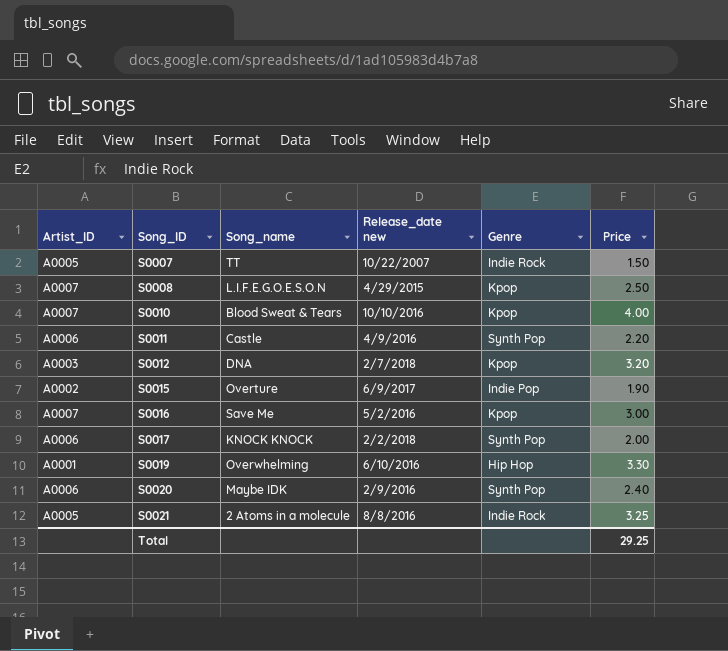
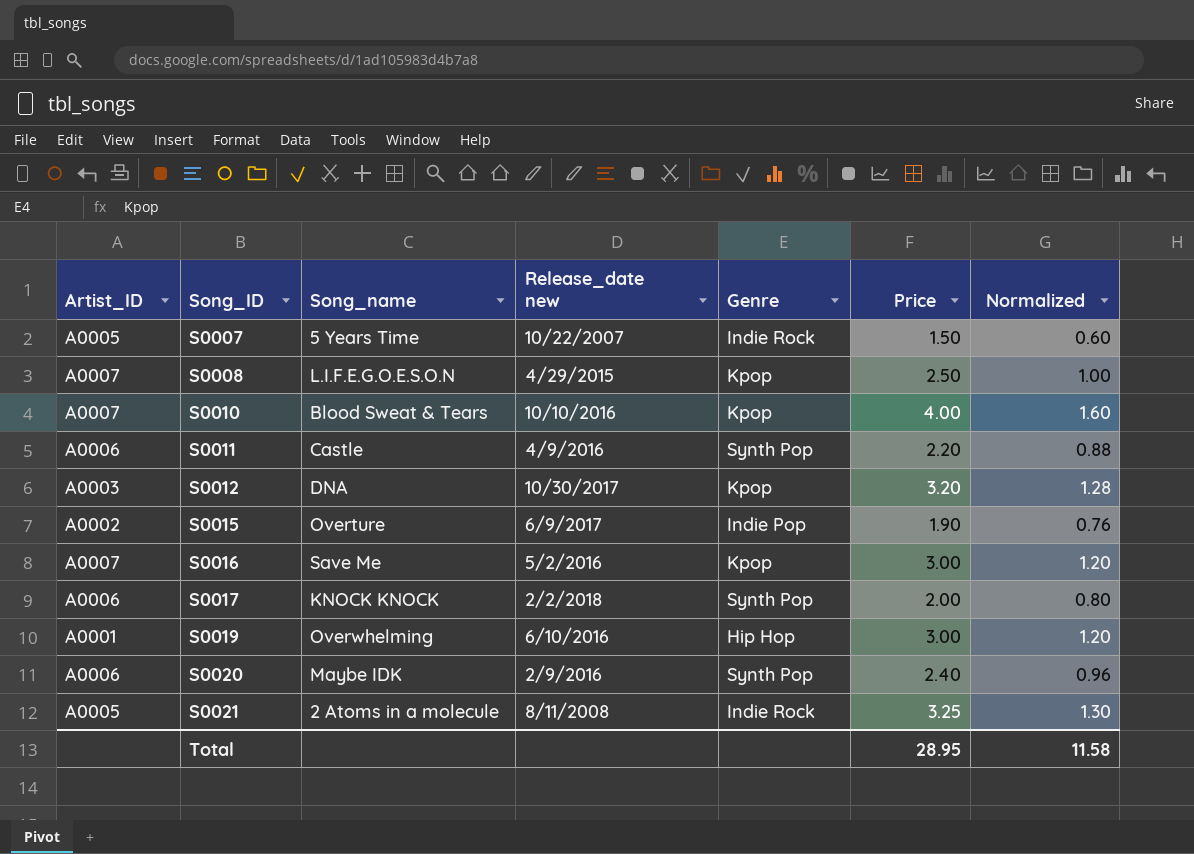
column Normalized | formula: none -> [Price] * 0.4
S0007 | Song_name: TT -> 5 Years Time
S0012 | Release_date new: 2/7/2018 -> 10/30/2017
S0019 | Price: 3.30 -> 3.00
S0021 | Release_date new: 8/8/2016 -> 8/11/2008
Total | Price: 29.25 -> 28.95

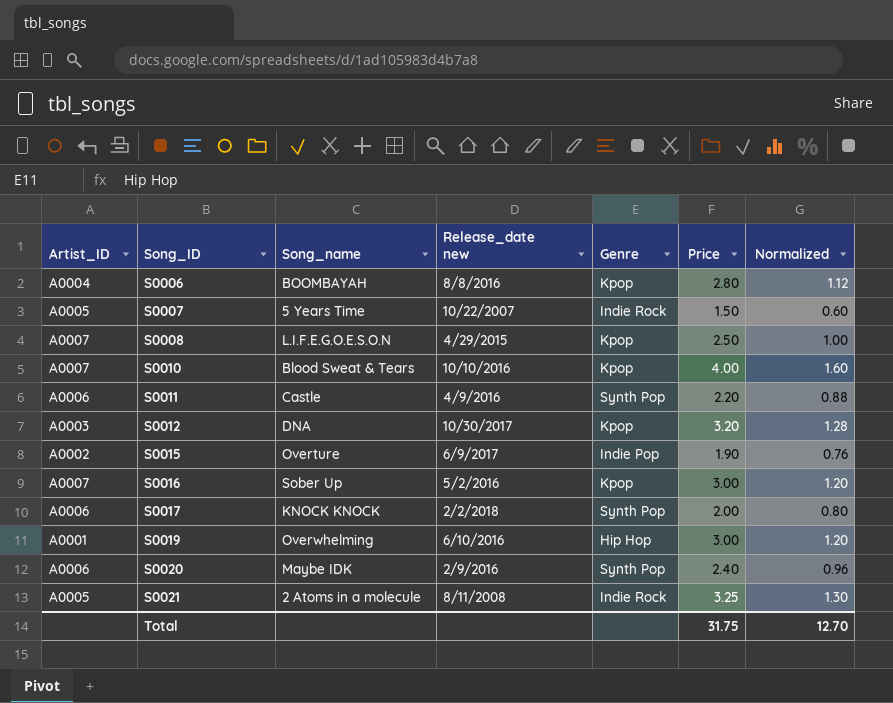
row S0006: none -> A0004 | BOOMBAYAH | 8/8/2016 | Kpop | 2.80 | 1.12
S0016 | Song_name: Save Me -> Sober Up
Total | Price: 28.95 -> 31.75
Total | Normalized: 11.58 -> 12.70

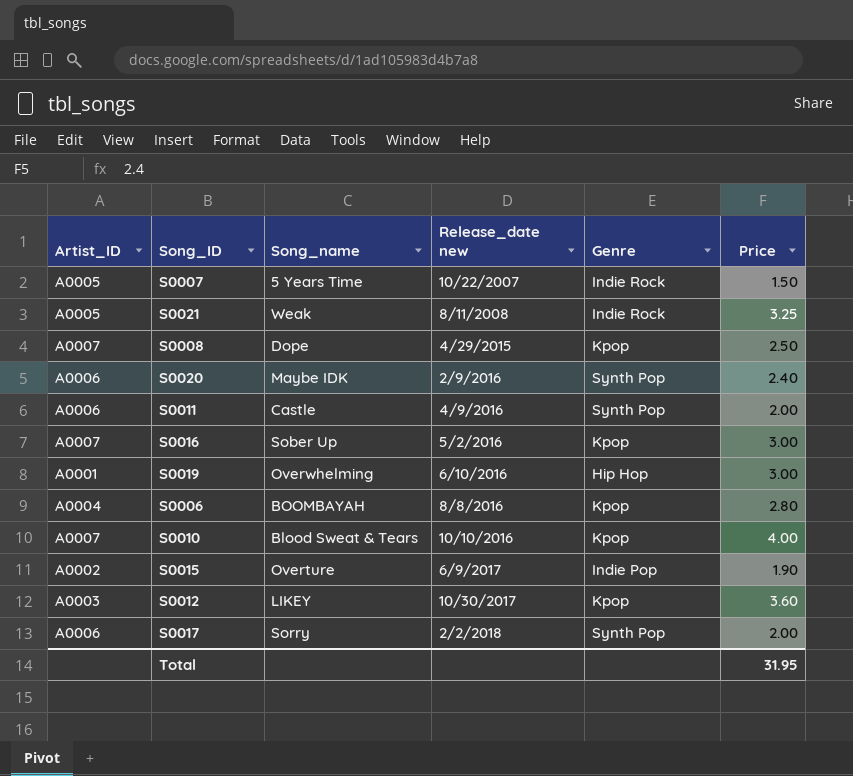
row order: Song_ID ascending -> Release_date new ascending
column Normalized | formula: [Price] * 0.4 -> none
S0021 | Song_name: 2 Atoms in a molecule -> Weak
S0008 | Song_name: L.I.F.E.G.O.E.S.O.N -> Dope
S0011 | Price: 2.20 -> 2.00
S0012 | Song_name: DNA -> LIKEY
S0012 | Price: 3.20 -> 3.60
S0017 | Song_name: KNOCK KNOCK -> Sorry
Total | Price: 31.75 -> 31.95

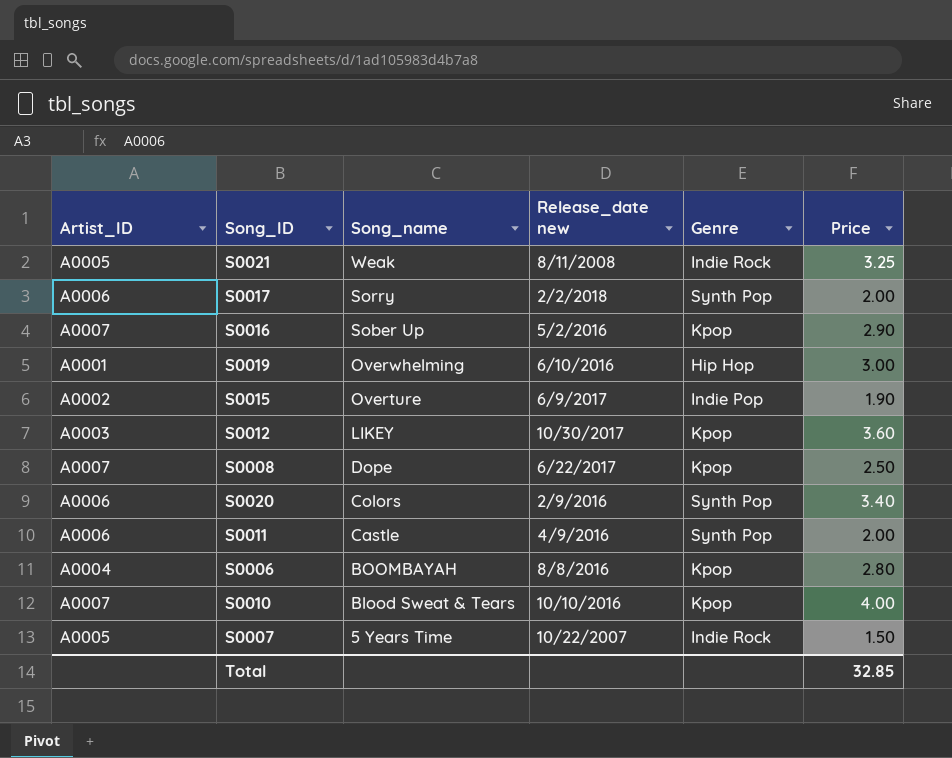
row order: Release_date new ascending -> Song_name descending
S0016 | Price: 3.00 -> 2.90
S0008 | Release_date new: 4/29/2015 -> 6/22/2017
S0020 | Song_name: Maybe IDK -> Colors
S0020 | Price: 2.40 -> 3.40
Total | Price: 31.95 -> 32.85

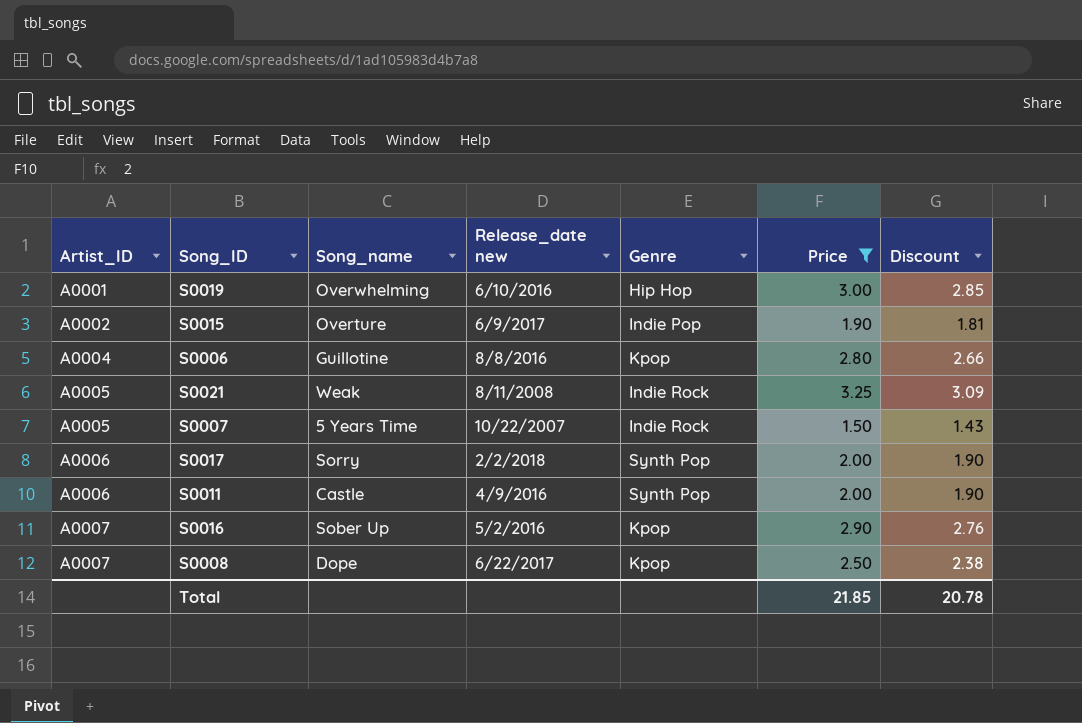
filter: none -> Price <= 3.25
row order: Song_name descending -> Artist_ID ascending
column Discount | formula: none -> [Price] * 0.95
S0006 | Song_name: BOOMBAYAH -> Guillotine
Total | Price: 32.85 -> 21.85

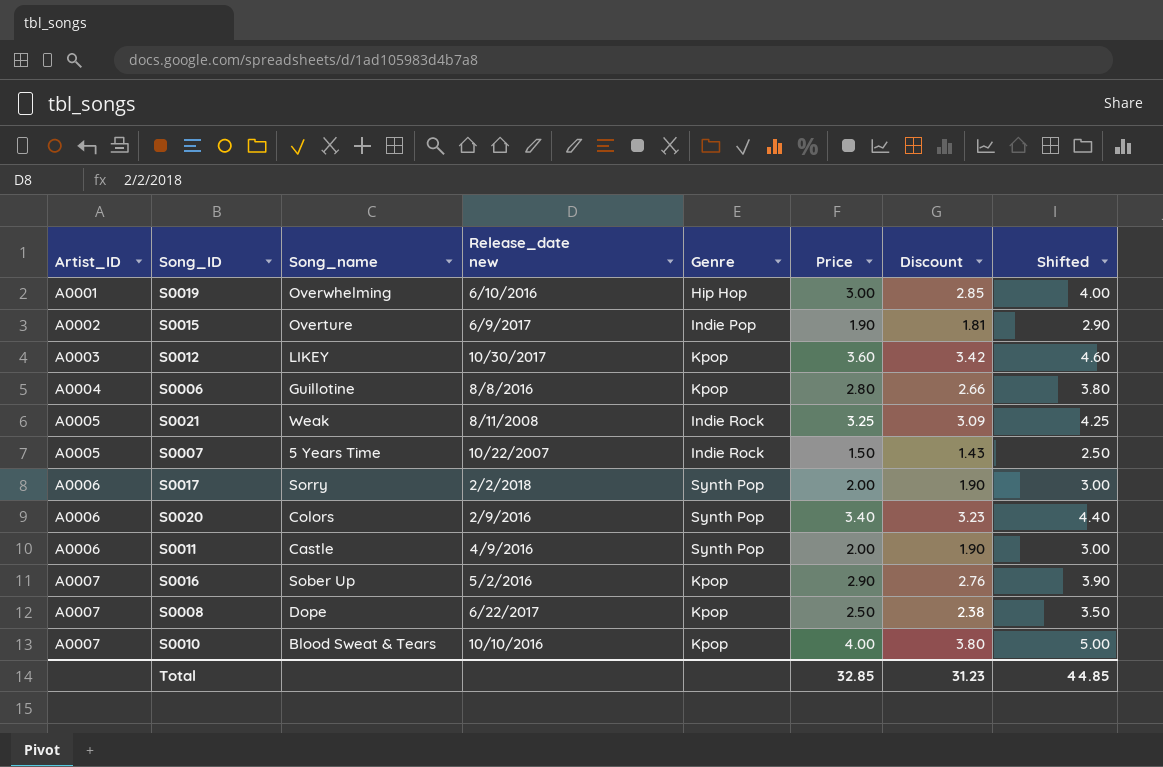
filter: Price <= 3.25 -> none
column Shifted | formula: none -> [Price] + 1
Total | Price: 21.85 -> 32.85
Total | Discount: 20.78 -> 31.23

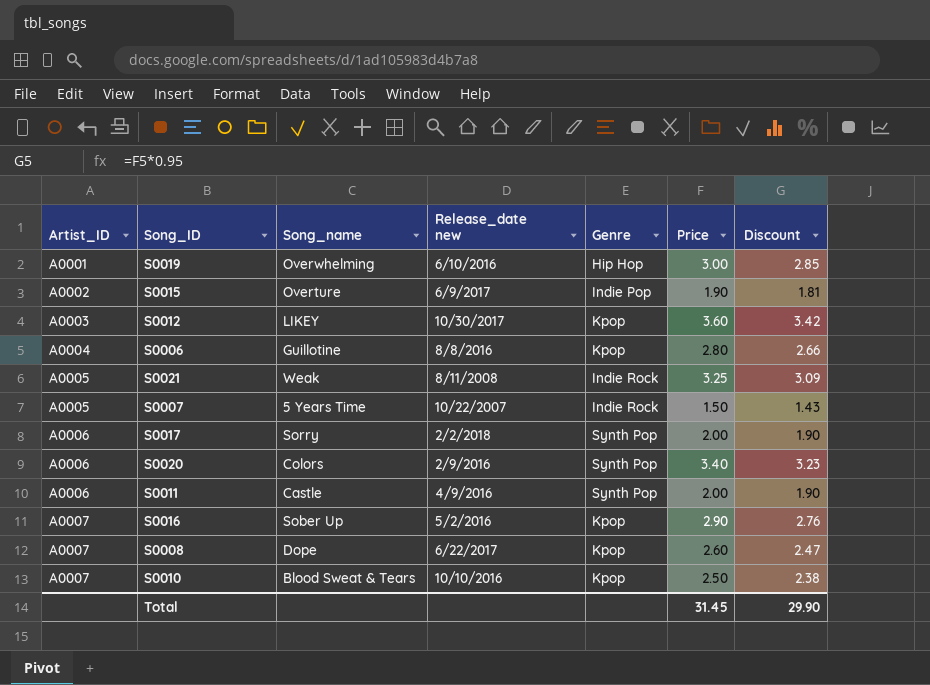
column Shifted | formula: [Price] + 1 -> none
S0008 | Price: 2.50 -> 2.60
S0008 | Discount: 2.38 -> 2.47
S0010 | Price: 4.00 -> 2.50
S0010 | Discount: 3.80 -> 2.38
Total | Price: 32.85 -> 31.45
Total | Discount: 31.23 -> 29.90

